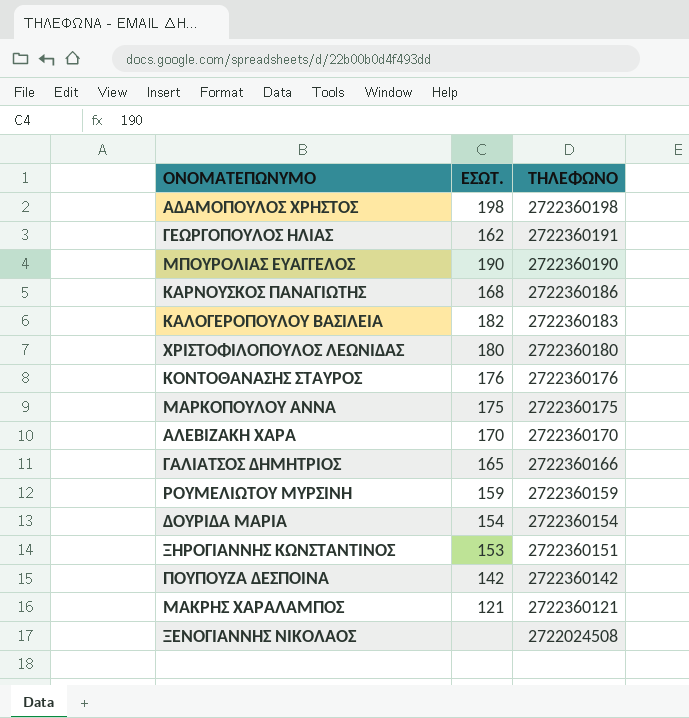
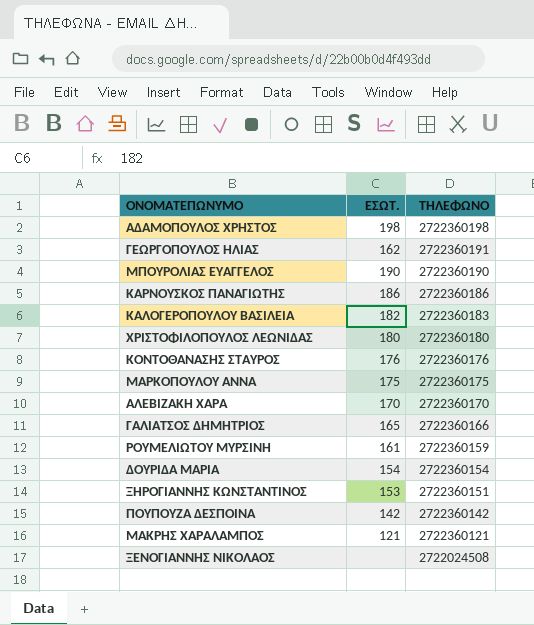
ΚΑΡΝΟΥΣΚΟΣ ΠΑΝΑΓΙΩΤΗΣ | ΕΣΩΤ.: 168 -> 186
ΡΟΥΜΕΛΙΩΤΟΥ ΜΥΡΣΙΝΗ | ΕΣΩΤ.: 159 -> 161

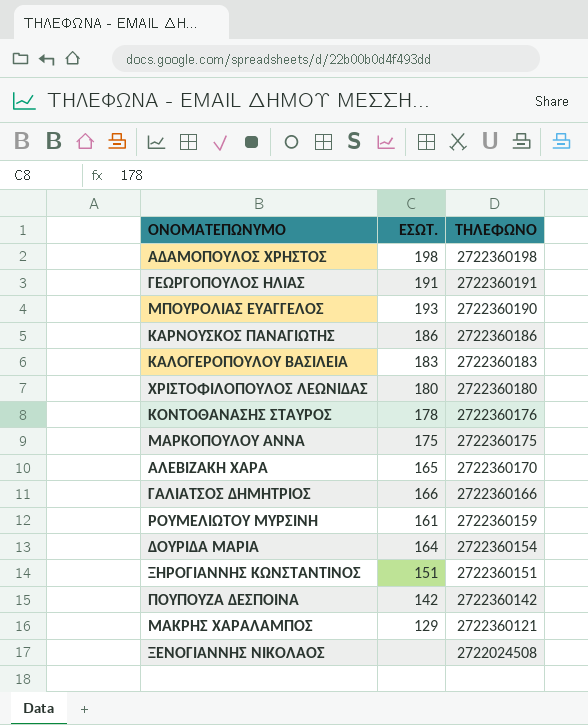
ΓΕΩΡΓΟΠΟΥΛΟΣ ΗΛΙΑΣ | ΕΣΩΤ.: 162 -> 191
ΜΠΟΥΡΟΛΙΑΣ ΕΥΑΓΓΕΛΟΣ | ΕΣΩΤ.: 190 -> 193
ΚΑΛΟΓΕΡΟΠΟΥΛΟΥ ΒΑΣΙΛΕΙΑ | ΕΣΩΤ.: 182 -> 183
ΚΟΝΤΟΘΑΝΑΣΗΣ ΣΤΑΥΡΟΣ | ΕΣΩΤ.: 176 -> 178
ΑΛΕΒΙΖΑΚΗ ΧΑΡΑ | ΕΣΩΤ.: 170 -> 165
ΓΑΛΙΑΤΣΟΣ ΔΗΜΗΤΡΙΟΣ | ΕΣΩΤ.: 165 -> 166
ΔΟΥΡΙΔΑ ΜΑΡΙΑ | ΕΣΩΤ.: 154 -> 164
ΞΗΡΟΓΙΑΝΝΗΣ ΚΩΝΣΤΑΝΤΙΝΟΣ | ΕΣΩΤ.: 153 -> 151
ΜΑΚΡΗΣ ΧΑΡΑΛΑΜΠΟΣ | ΕΣΩΤ.: 121 -> 129

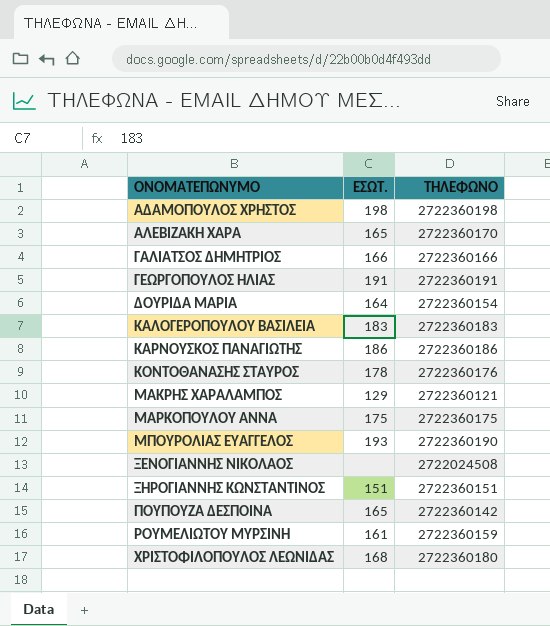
row order: ΤΗΛΕΦΩΝΟ descending -> ΟΝΟΜΑΤΕΠΩΝΥΜΟ ascending
ΠΟΥΠΟΥΖΑ ΔΕΣΠΟΙΝΑ | ΕΣΩΤ.: 142 -> 165
ΧΡΙΣΤΟΦΙΛΟΠΟΥΛΟΣ ΛΕΩΝΙΔΑΣ | ΕΣΩΤ.: 180 -> 168

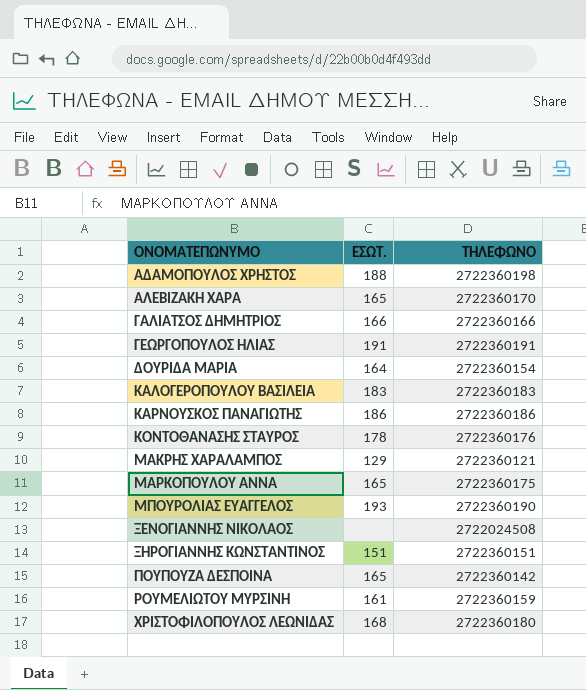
ΑΔΑΜΟΠΟΥΛΟΣ ΧΡΗΣΤΟΣ | ΕΣΩΤ.: 198 -> 188
ΜΑΡΚΟΠΟΥΛΟΥ ΑΝΝΑ | ΕΣΩΤ.: 175 -> 165

